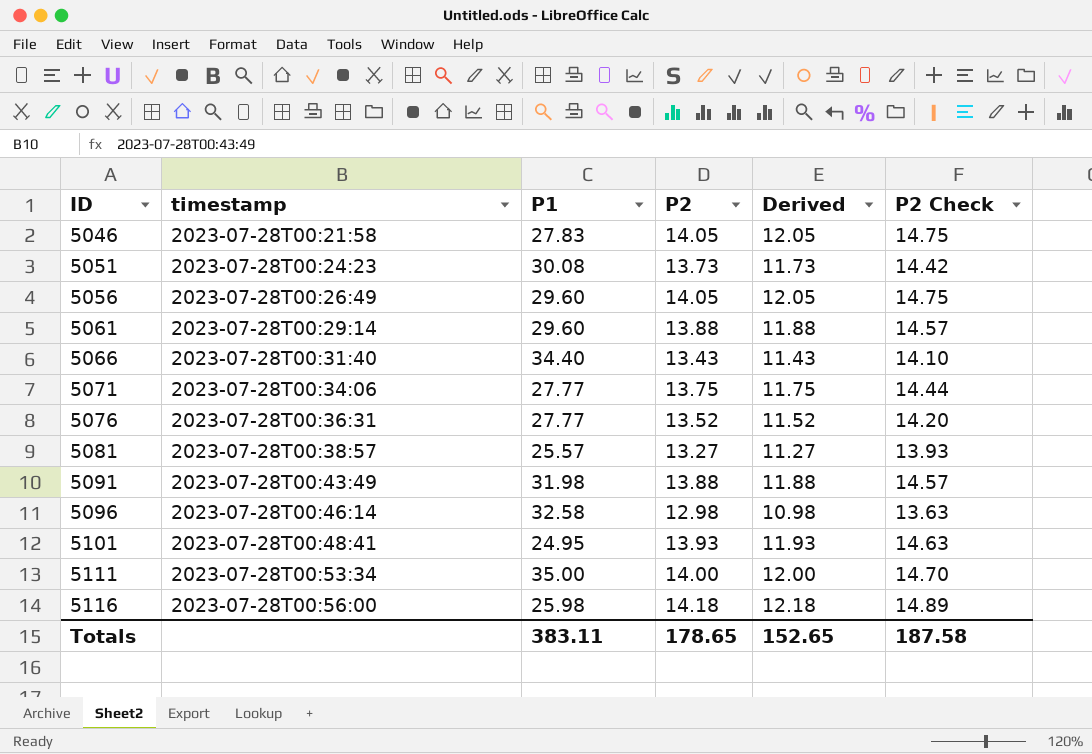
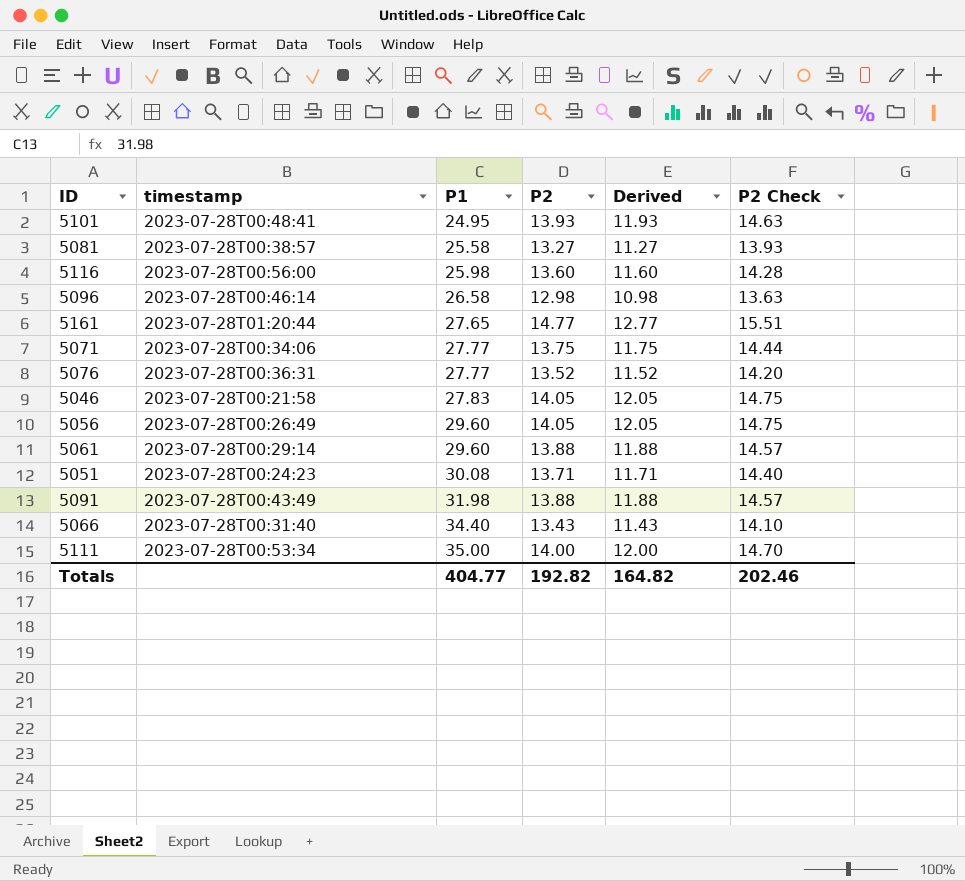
row order: ID ascending -> P1 ascending
5081 | P1: 25.57 -> 25.58
5116 | P2: 14.18 -> 13.60
5116 | Derived: 12.18 -> 11.60
5116 | P2 Check: 14.89 -> 14.28
5096 | P1: 32.58 -> 26.58
row 5161: none -> 2023-07-28T01:20:44 | 27.65 | 14.77 | 12.77 | 15.51
5051 | P2: 13.73 -> 13.71
5051 | Derived: 11.73 -> 11.71
5051 | P2 Check: 14.42 -> 14.40
Totals | P1: 383.11 -> 404.77
Totals | P2: 178.65 -> 192.82
Totals | Derived: 152.65 -> 164.82
Totals | P2 Check: 187.58 -> 202.46

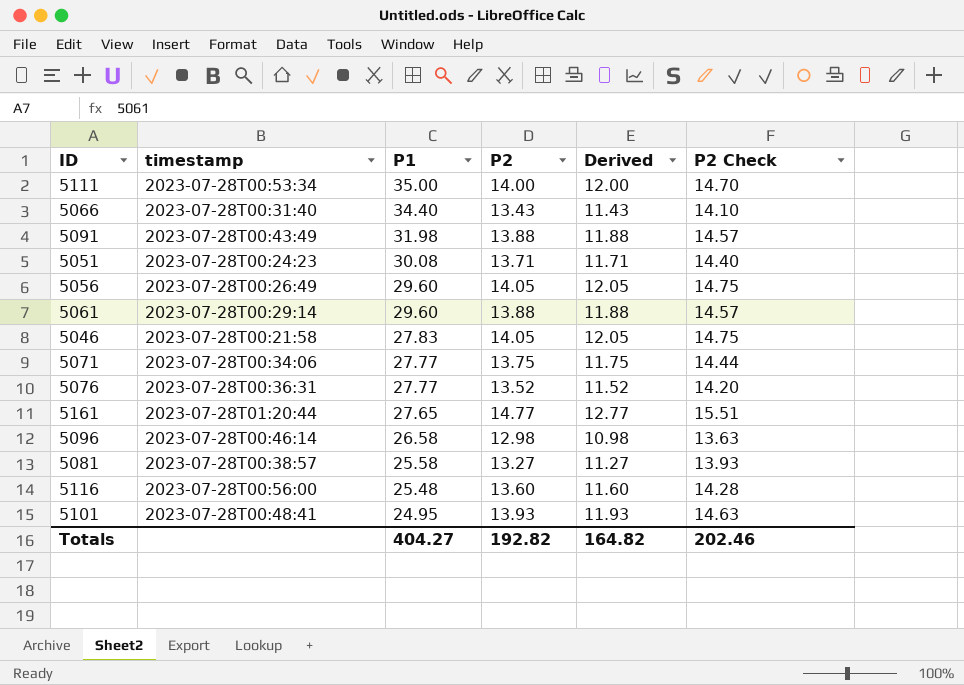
row order: P1 ascending -> P1 descending
5116 | P1: 25.98 -> 25.48
Totals | P1: 404.77 -> 404.27

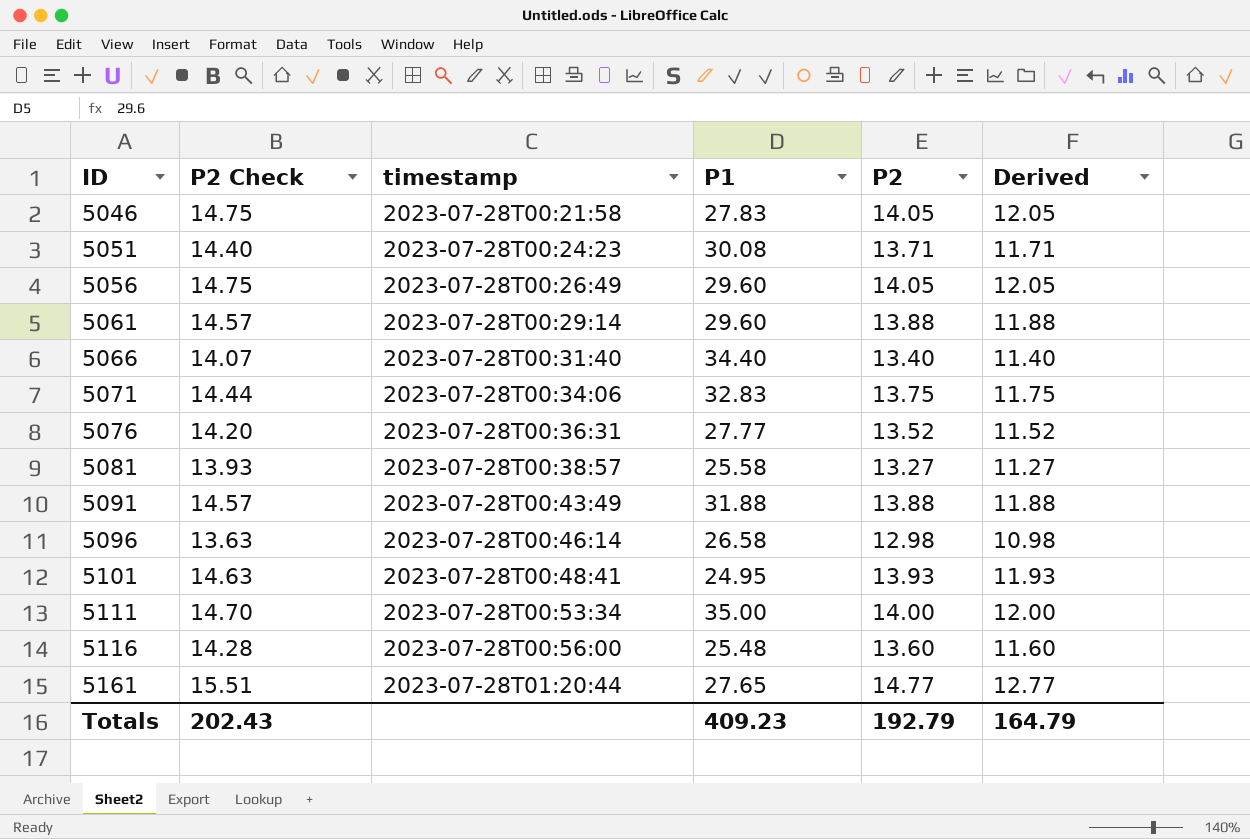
row order: P1 descending -> ID ascending
column P2 Check | position: 6 -> 2
5066 | P2 Check: 14.10 -> 14.07
5066 | P2: 13.43 -> 13.40
5066 | Derived: 11.43 -> 11.40
5071 | P1: 27.77 -> 32.83
5091 | P1: 31.98 -> 31.88
Totals | P2 Check: 202.46 -> 202.43
Totals | P1: 404.27 -> 409.23
Totals | P2: 192.82 -> 192.79
Totals | Derived: 164.82 -> 164.79

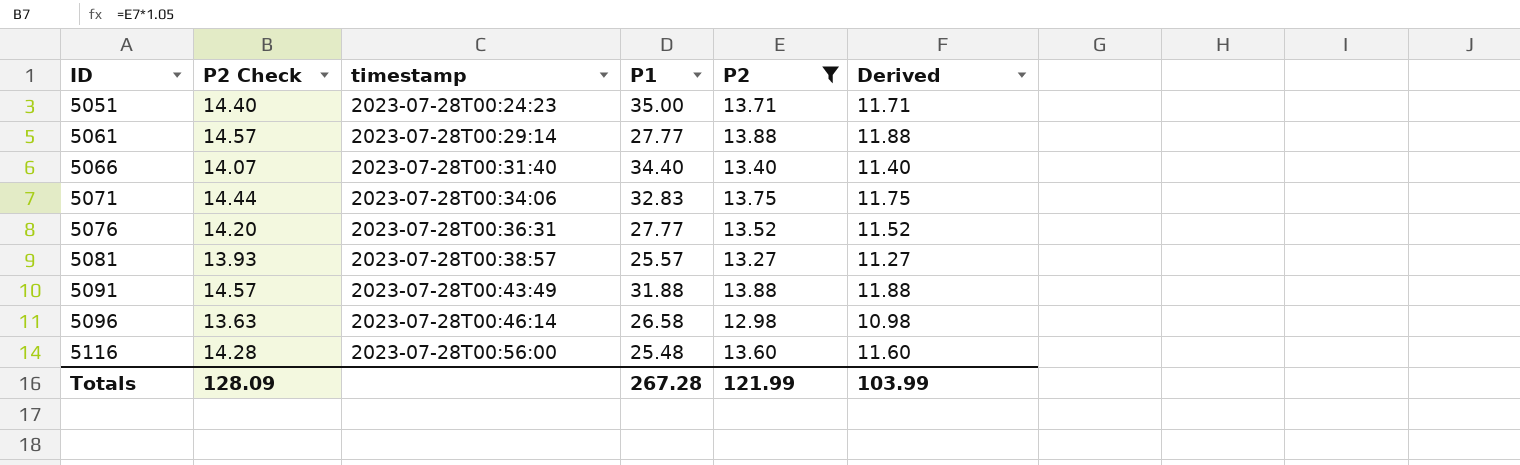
filter: none -> P2 <= 13.88
5051 | P1: 30.08 -> 35.00
5061 | P1: 29.60 -> 27.77
5081 | P1: 25.58 -> 25.57
Totals | P2 Check: 202.43 -> 128.09
Totals | P1: 409.23 -> 267.28
Totals | P2: 192.79 -> 121.99
Totals | Derived: 164.79 -> 103.99

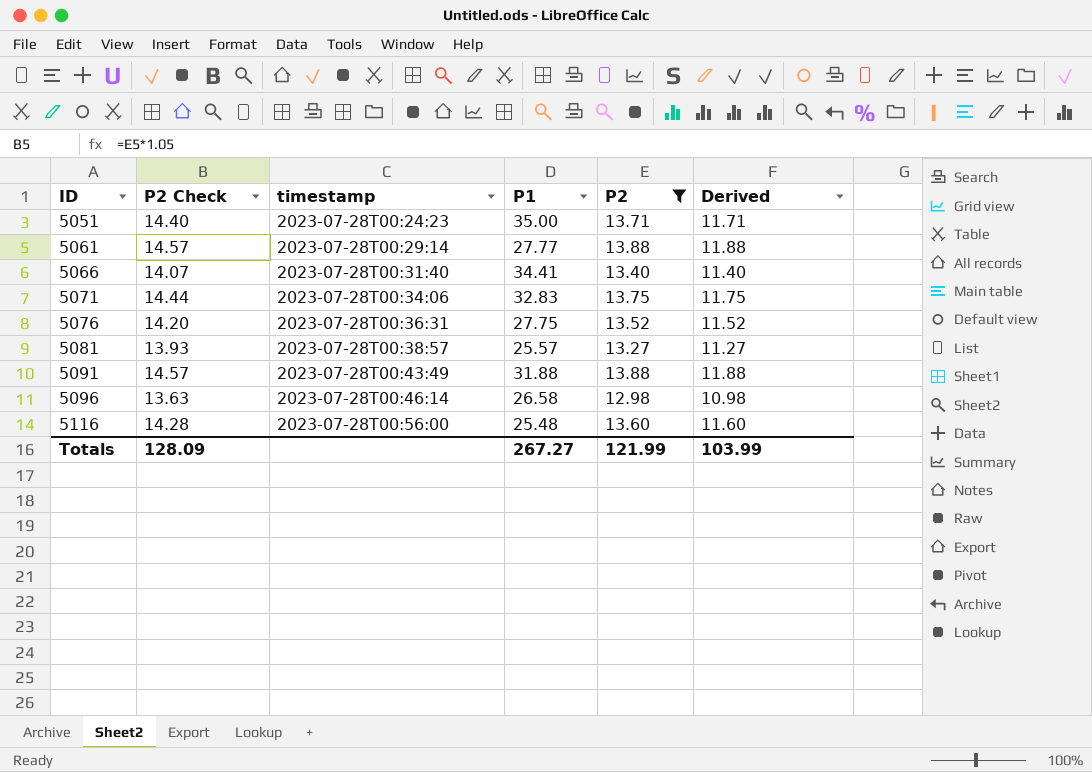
5066 | P1: 34.40 -> 34.41
5076 | P1: 27.77 -> 27.75
Totals | P1: 267.28 -> 267.27

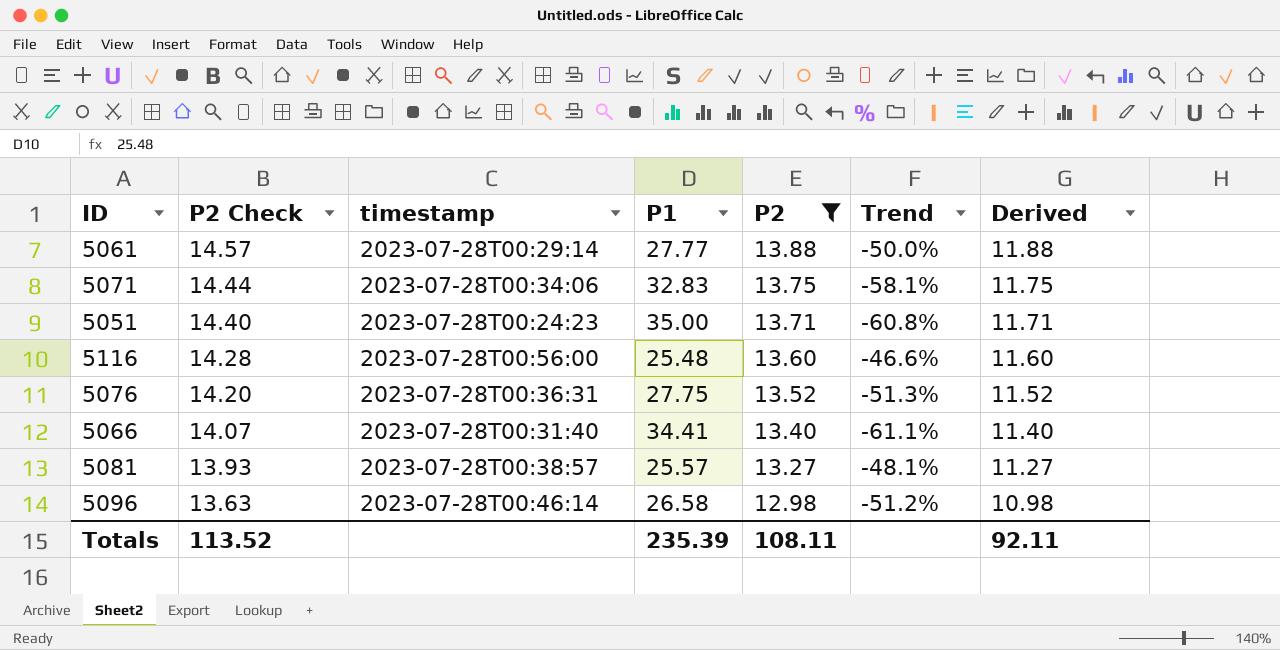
row order: ID ascending -> P2 Check descending
column Trend | formula: none -> ([P2] - [P1]) / [P1]
row 5091: 14.57 | 2023-07-28T00:43:49 | 31.88 | 13.88 | 11.88 -> none
Totals | P2 Check: 128.09 -> 113.52
Totals | P1: 267.27 -> 235.39
Totals | P2: 121.99 -> 108.11
Totals | Derived: 103.99 -> 92.11

